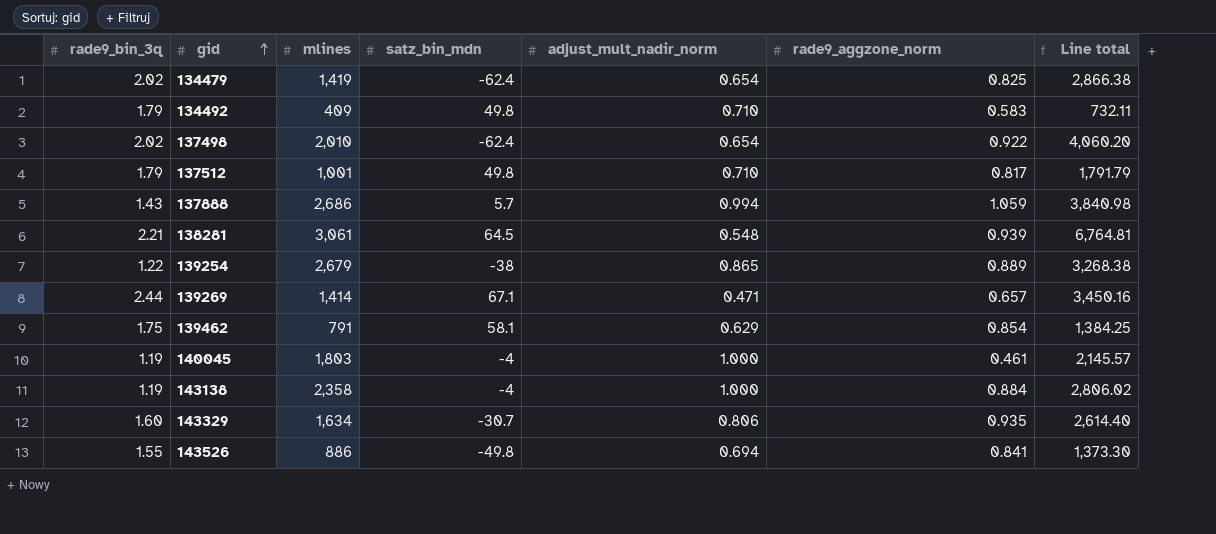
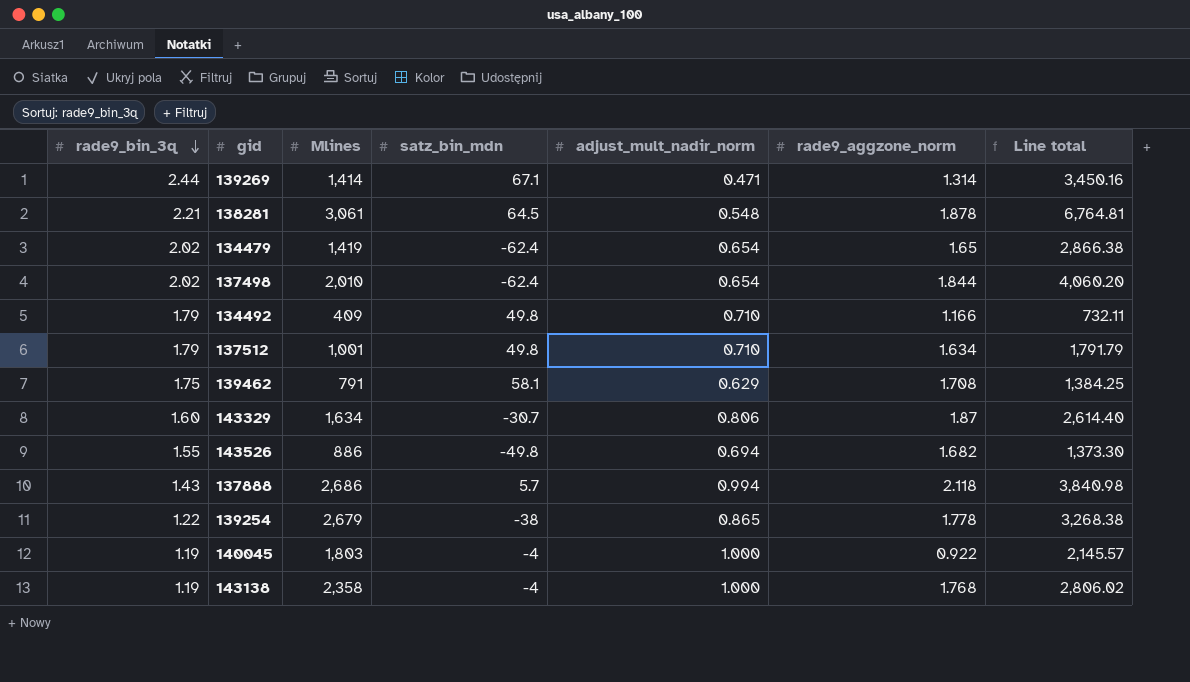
row order: gid ascending -> rade9_bin_3q descending
column name: mlines -> Mlines
139269 | rade9_aggzone_norm: 0.657 -> 1.314
138281 | rade9_aggzone_norm: 0.939 -> 1.878
134479 | rade9_aggzone_norm: 0.825 -> 1.65
137498 | rade9_aggzone_norm: 0.922 -> 1.844
134492 | rade9_aggzone_norm: 0.583 -> 1.166
137512 | rade9_aggzone_norm: 0.817 -> 1.634
139462 | rade9_aggzone_norm: 0.854 -> 1.708
143329 | rade9_aggzone_norm: 0.935 -> 1.87
143526 | rade9_aggzone_norm: 0.841 -> 1.682
137888 | rade9_aggzone_norm: 1.059 -> 2.118
139254 | rade9_aggzone_norm: 0.889 -> 1.778
140045 | rade9_aggzone_norm: 0.461 -> 0.922
143138 | rade9_aggzone_norm: 0.884 -> 1.768

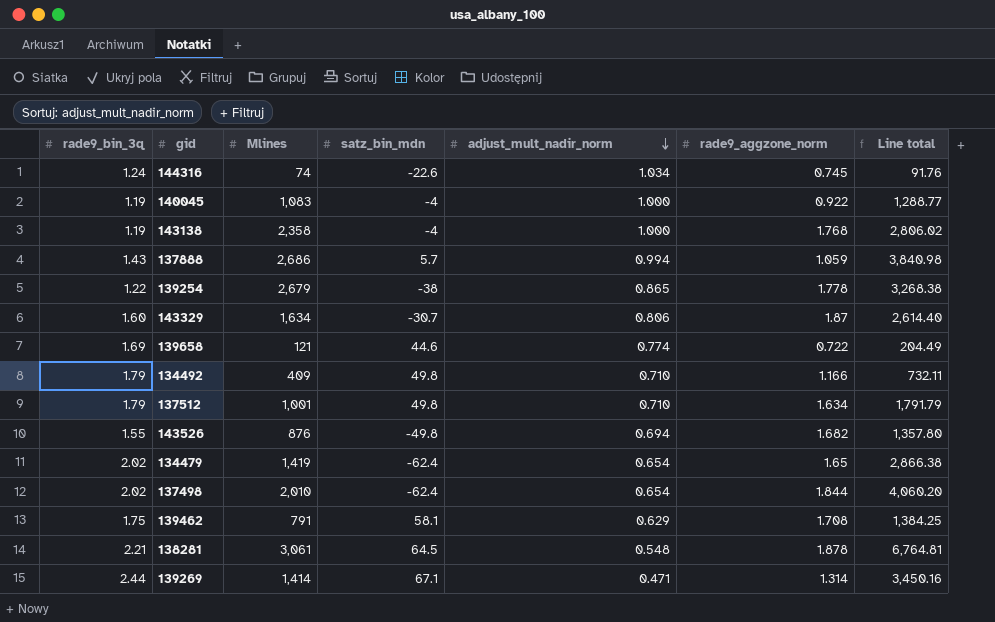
row order: rade9_bin_3q descending -> adjust_mult_nadir_norm descending
row 144316: none -> 1.24 | 74 | -22.6 | 1.034 | 0.745 | 91.76
140045 | Mlines: 1,803 -> 1,083
140045 | Line total: 2,145.57 -> 1,288.77
137888 | rade9_aggzone_norm: 2.118 -> 1.059
row 139658: none -> 1.69 | 121 | 44.6 | 0.774 | 0.722 | 204.49
143526 | Mlines: 886 -> 876
143526 | Line total: 1,373.30 -> 1,357.80

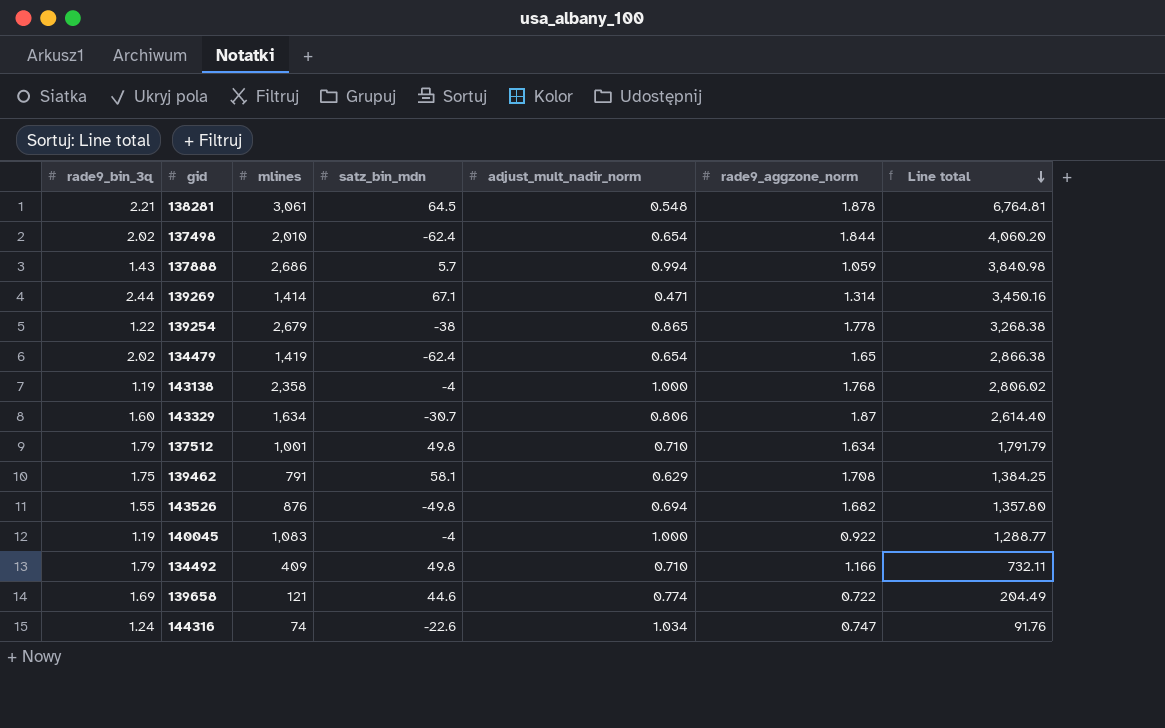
row order: adjust_mult_nadir_norm descending -> Line total descending
column name: Mlines -> mlines
144316 | rade9_aggzone_norm: 0.745 -> 0.747

